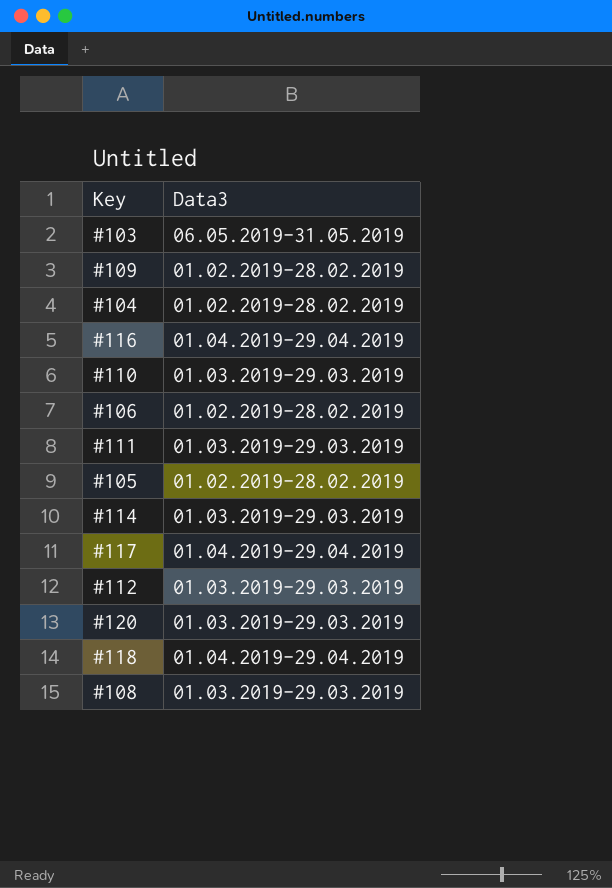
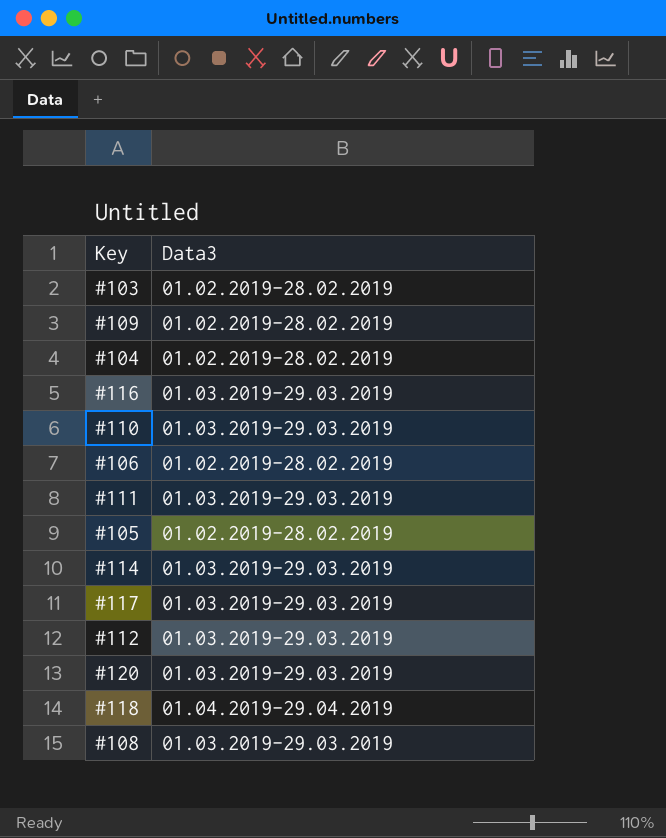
#103 | Data3: 06.05.2019-31.05.2019 -> 01.02.2019-28.02.2019
#116 | Data3: 01.04.2019-29.04.2019 -> 01.03.2019-29.03.2019
#117 | Data3: 01.04.2019-29.04.2019 -> 01.03.2019-29.03.2019

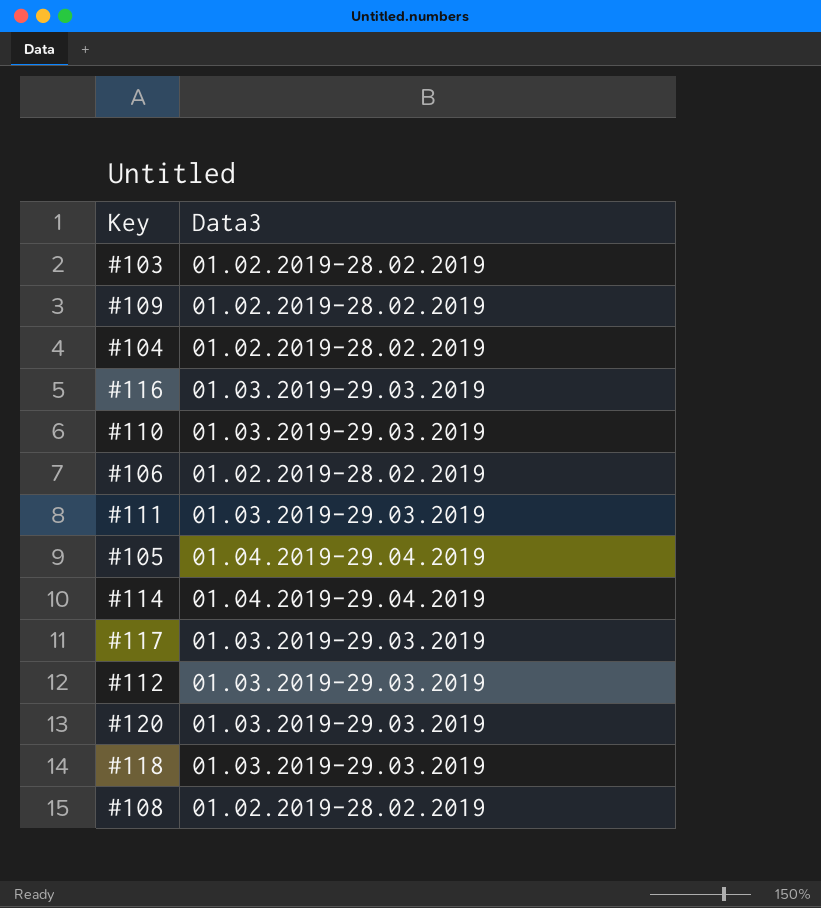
#105 | Data3: 01.02.2019-28.02.2019 -> 01.04.2019-29.04.2019
#114 | Data3: 01.03.2019-29.03.2019 -> 01.04.2019-29.04.2019
#118 | Data3: 01.04.2019-29.04.2019 -> 01.03.2019-29.03.2019
#108 | Data3: 01.03.2019-29.03.2019 -> 01.02.2019-28.02.2019

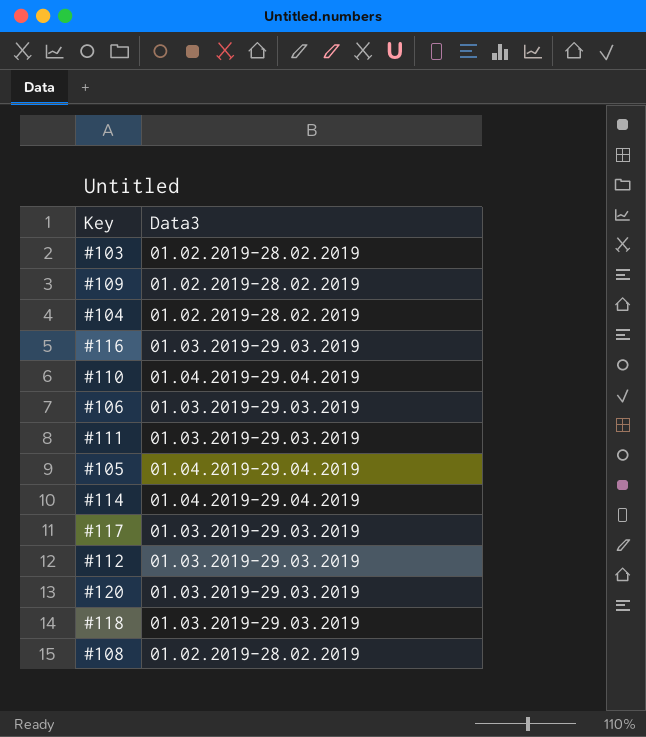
#110 | Data3: 01.03.2019-29.03.2019 -> 01.04.2019-29.04.2019
#106 | Data3: 01.02.2019-28.02.2019 -> 01.03.2019-29.03.2019

